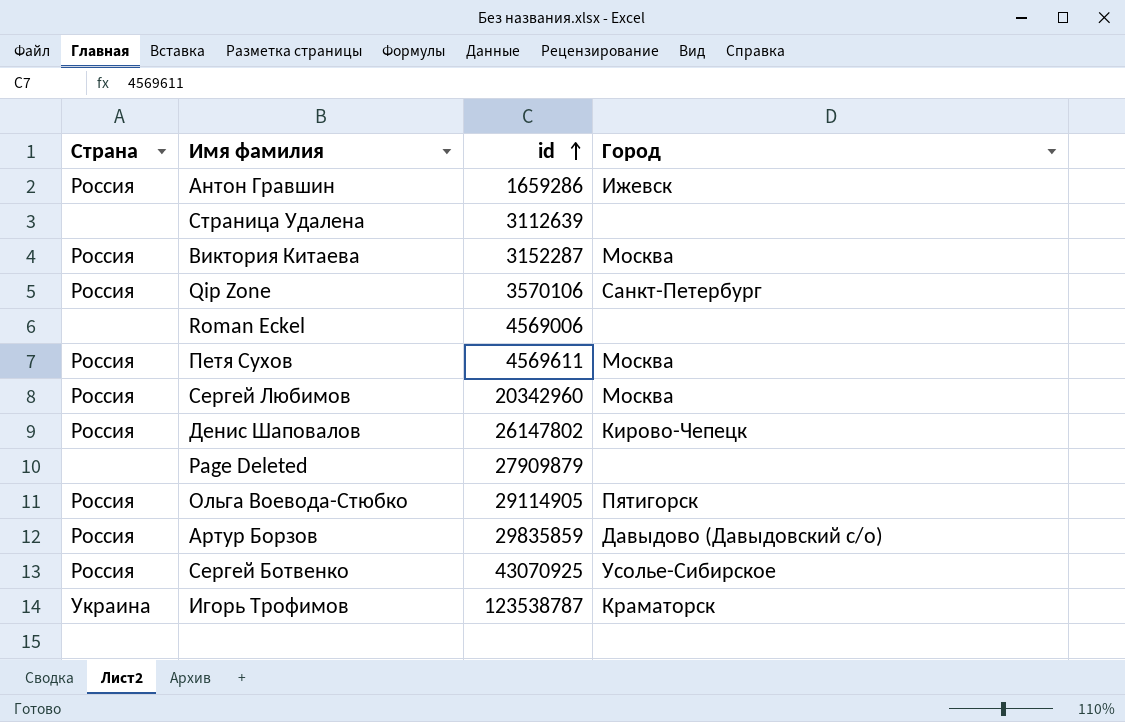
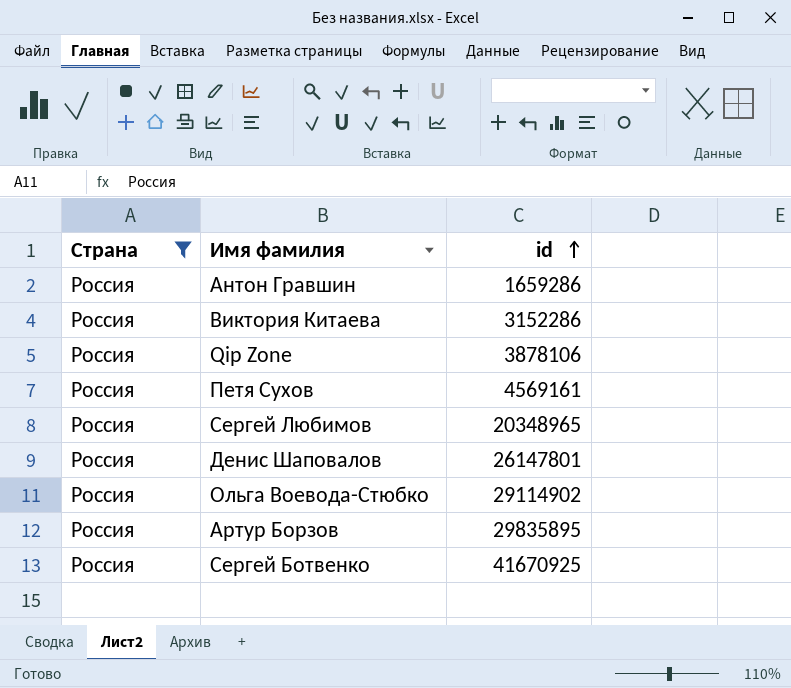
filter: none -> Страна = Россия
column Город | position: 4 -> none
Виктория Китаева | id: 3152287 -> 3152286
Qip Zone | id: 3570106 -> 3878106
Петя Сухов | id: 4569611 -> 4569161
Сергей Любимов | id: 20342960 -> 20348965
Денис Шаповалов | id: 26147802 -> 26147801
Ольга Воевода-Стюбко | id: 29114905 -> 29114902
Артур Борзов | id: 29835859 -> 29835895
Сергей Ботвенко | id: 43070925 -> 41670925

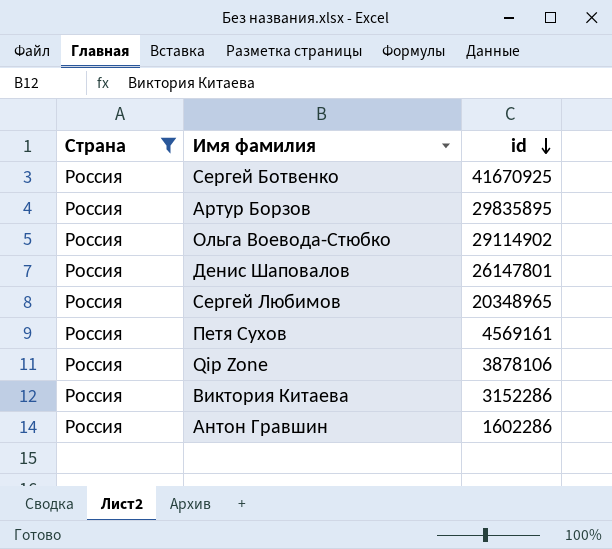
row order: id ascending -> id descending
Антон Гравшин | id: 1659286 -> 1602286

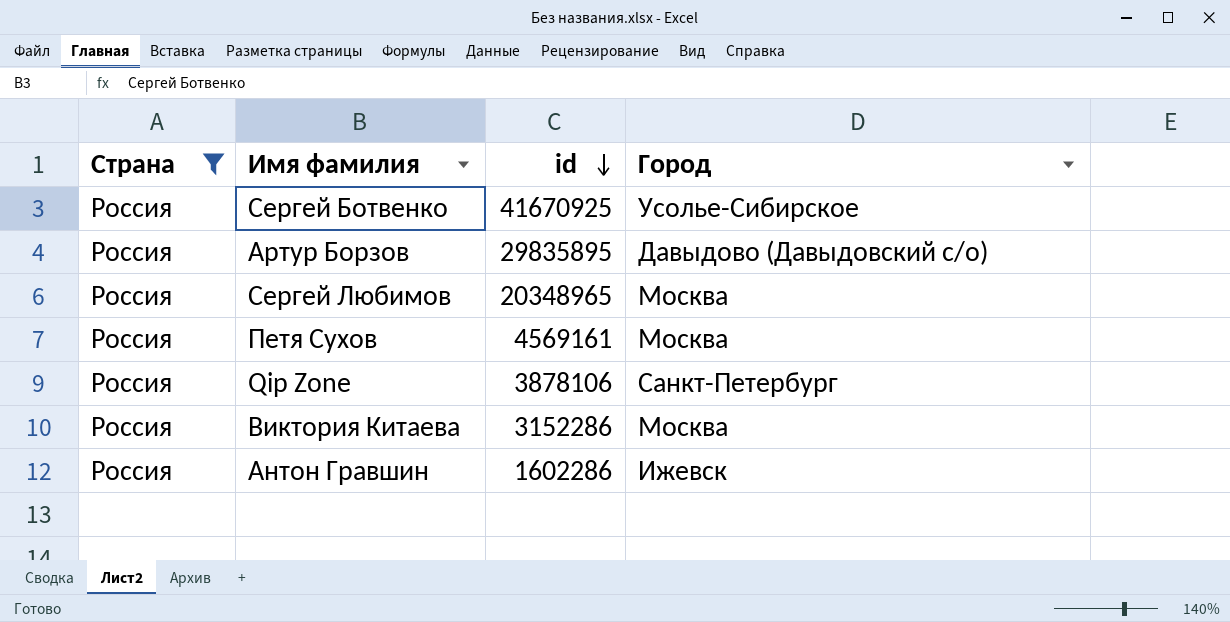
column Город | position: none -> 4
row Ольга Воевода-Стюбко: Россия | 29114902 -> none
row Денис Шаповалов: Россия | 26147801 -> none

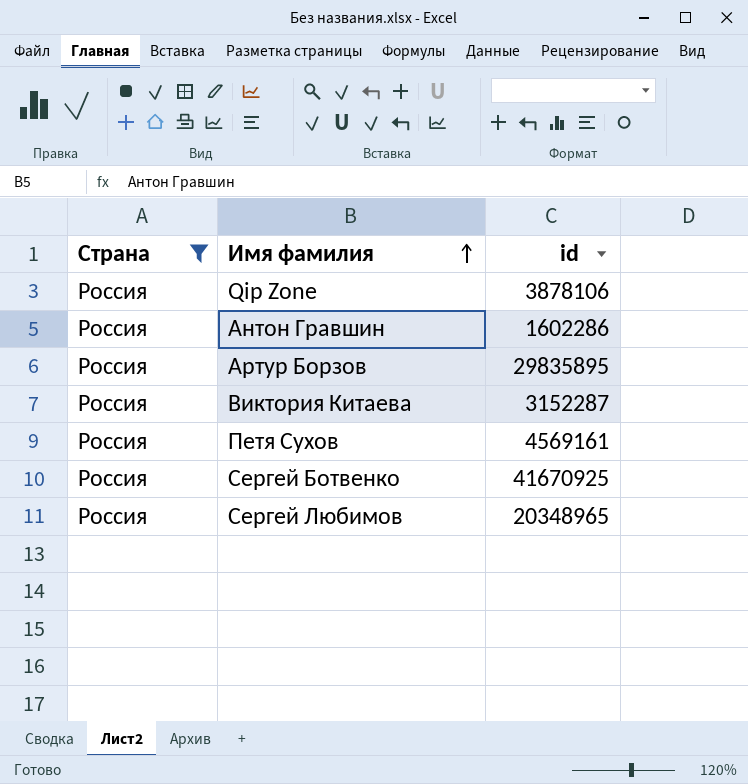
row order: id descending -> Имя фамилия ascending
column Город | position: 4 -> none
Виктория Китаева | id: 3152286 -> 3152287

